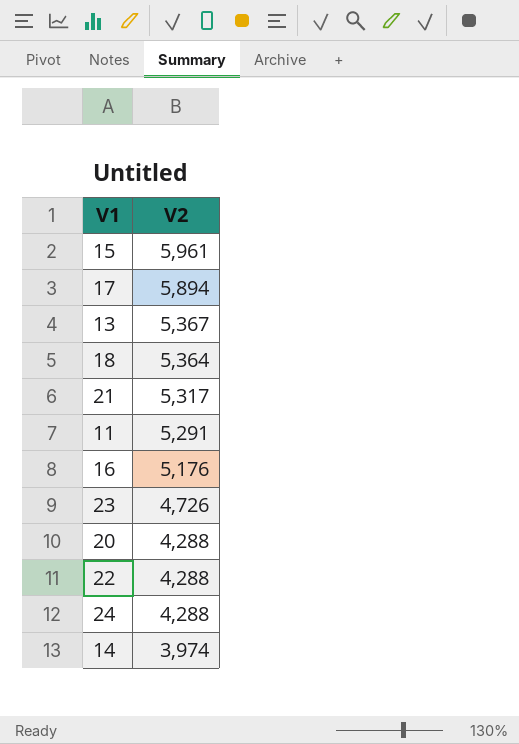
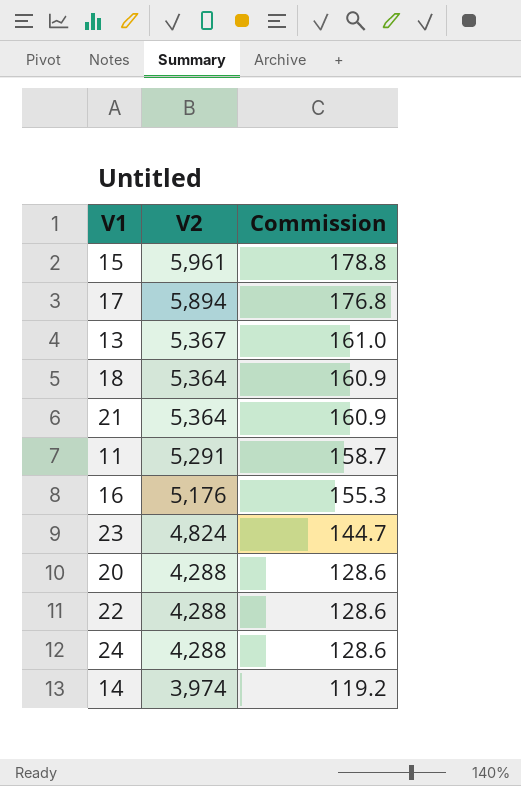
column Commission | formula: none -> [V2] * 0.03
21 | V2: 5,317 -> 5,364
23 | V2: 4,726 -> 4,824

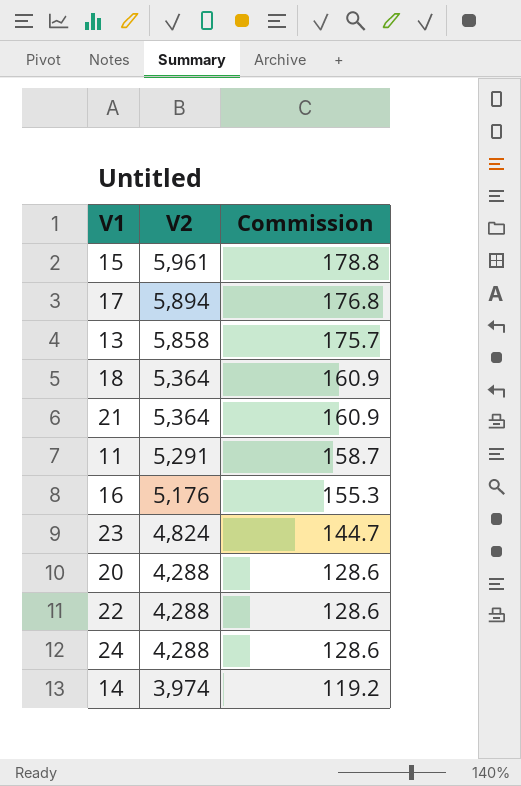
13 | V2: 5,367 -> 5,858
13 | Commission: 161.0 -> 175.7

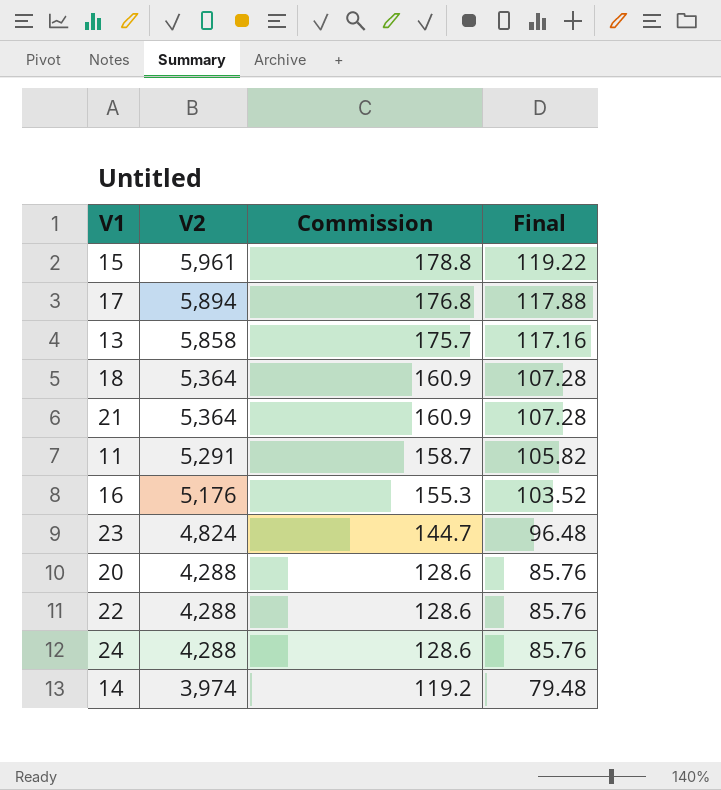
column Final | formula: none -> [V2] * 0.02

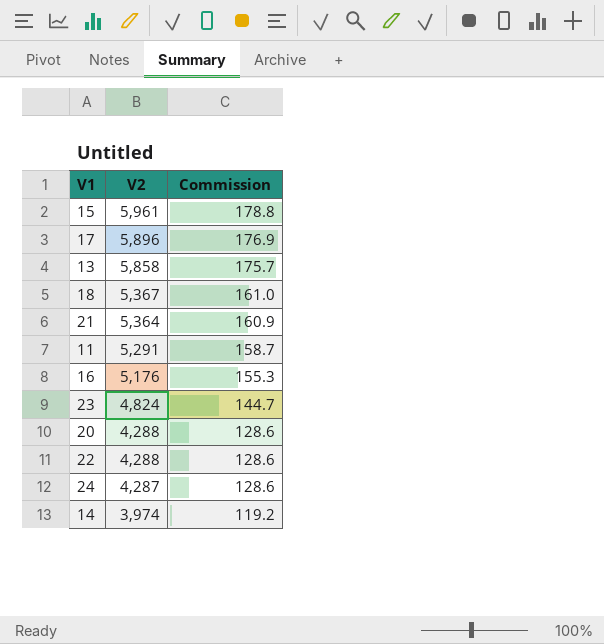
column Final | formula: [V2] * 0.02 -> none
17 | V2: 5,894 -> 5,896
17 | Commission: 176.8 -> 176.9
18 | V2: 5,364 -> 5,367
18 | Commission: 160.9 -> 161.0
24 | V2: 4,288 -> 4,287

